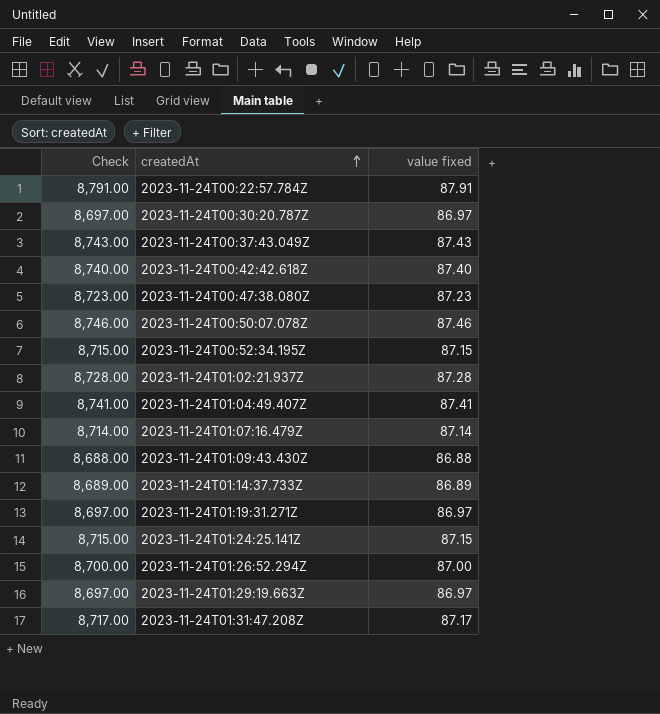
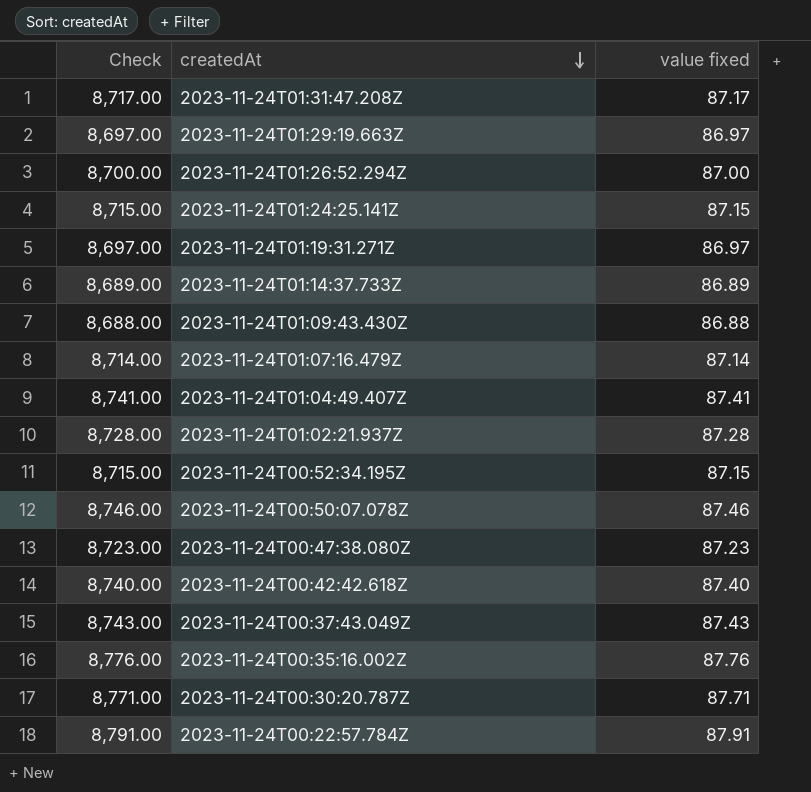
row order: createdAt ascending -> createdAt descending
row 2023-11-24T00:35:16.002Z: none -> 8,776.00 | 87.76
2023-11-24T00:30:20.787Z | Check: 8,697.00 -> 8,771.00
2023-11-24T00:30:20.787Z | value fixed: 86.97 -> 87.71

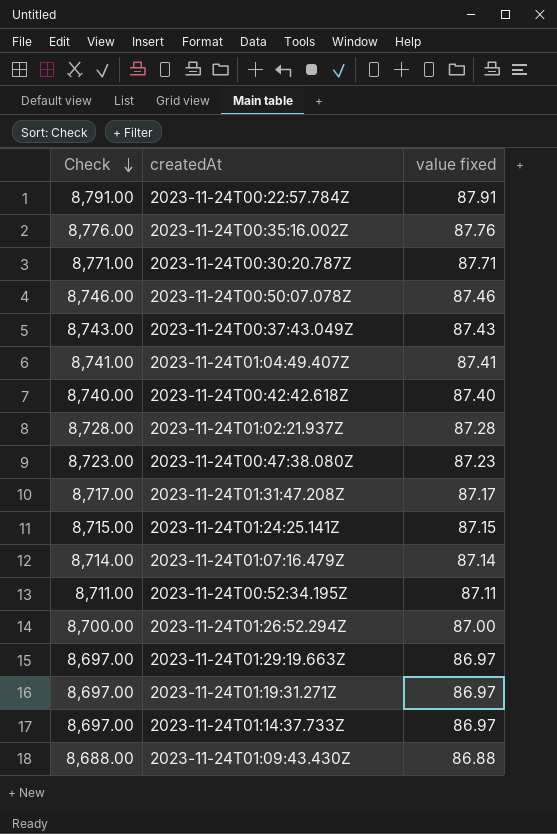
row order: createdAt descending -> Check descending
2023-11-24T00:52:34.195Z | Check: 8,715.00 -> 8,711.00
2023-11-24T00:52:34.195Z | value fixed: 87.15 -> 87.11
2023-11-24T01:14:37.733Z | Check: 8,689.00 -> 8,697.00
2023-11-24T01:14:37.733Z | value fixed: 86.89 -> 86.97

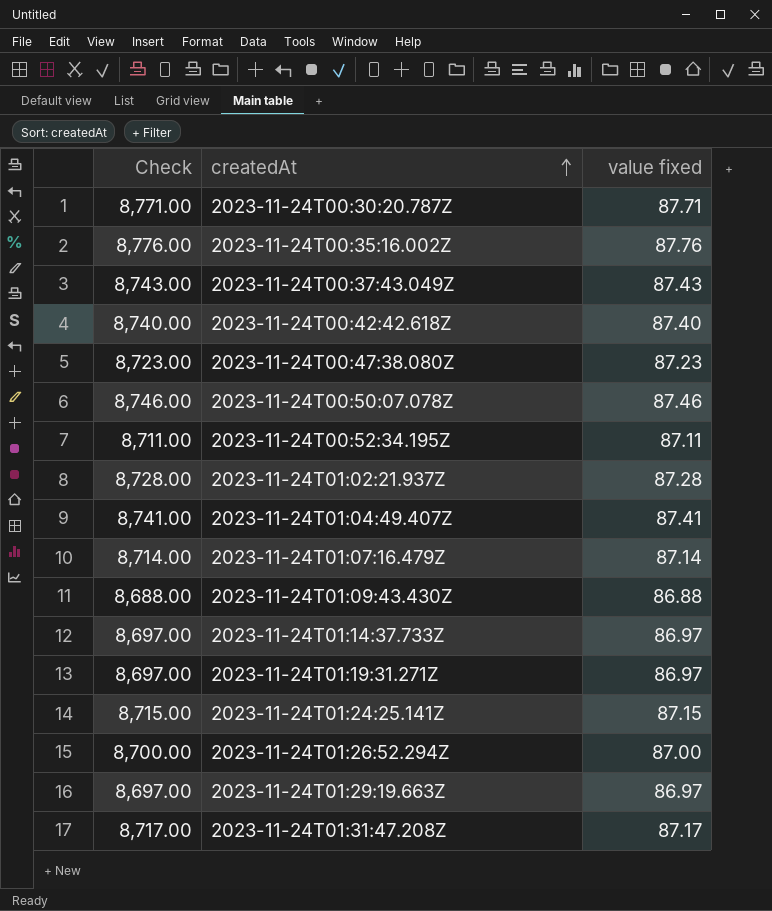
row order: Check descending -> createdAt ascending
row 2023-11-24T00:22:57.784Z: 8,791.00 | 87.91 -> none

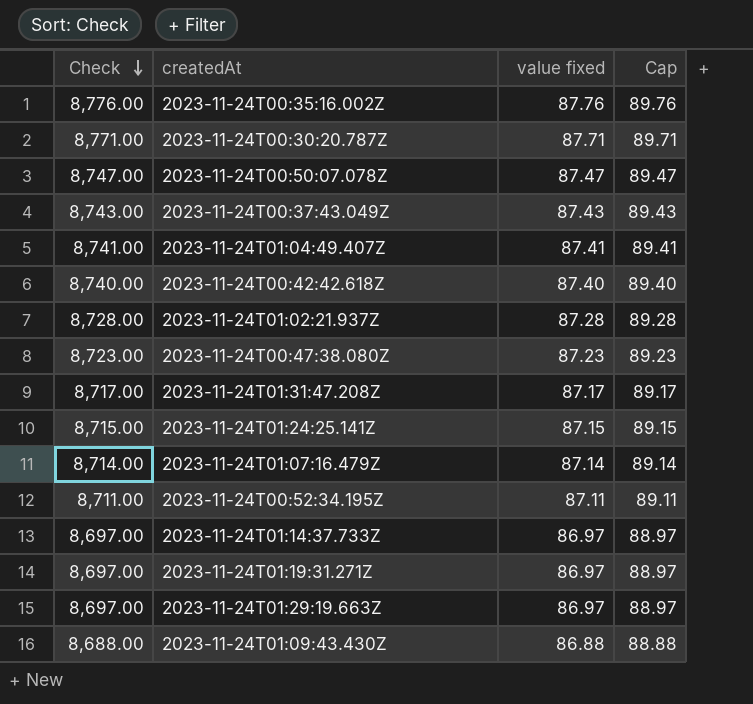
row order: createdAt ascending -> Check descending
column Cap | formula: none -> [value fixed] + 2
row 2023-11-24T01:26:52.294Z: 8,700.00 | 87.00 -> none
2023-11-24T00:50:07.078Z | Check: 8,746.00 -> 8,747.00
2023-11-24T00:50:07.078Z | value fixed: 87.46 -> 87.47

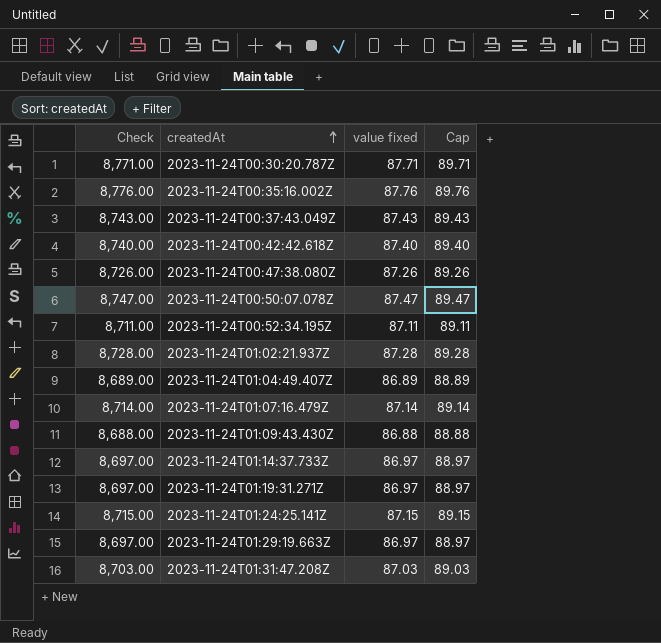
row order: Check descending -> createdAt ascending
2023-11-24T00:47:38.080Z | Check: 8,723.00 -> 8,726.00
2023-11-24T00:47:38.080Z | value fixed: 87.23 -> 87.26
2023-11-24T00:47:38.080Z | Cap: 89.23 -> 89.26
2023-11-24T01:04:49.407Z | Check: 8,741.00 -> 8,689.00
2023-11-24T01:04:49.407Z | value fixed: 87.41 -> 86.89
2023-11-24T01:04:49.407Z | Cap: 89.41 -> 88.89
2023-11-24T01:31:47.208Z | Check: 8,717.00 -> 8,703.00
2023-11-24T01:31:47.208Z | value fixed: 87.17 -> 87.03
2023-11-24T01:31:47.208Z | Cap: 89.17 -> 89.03

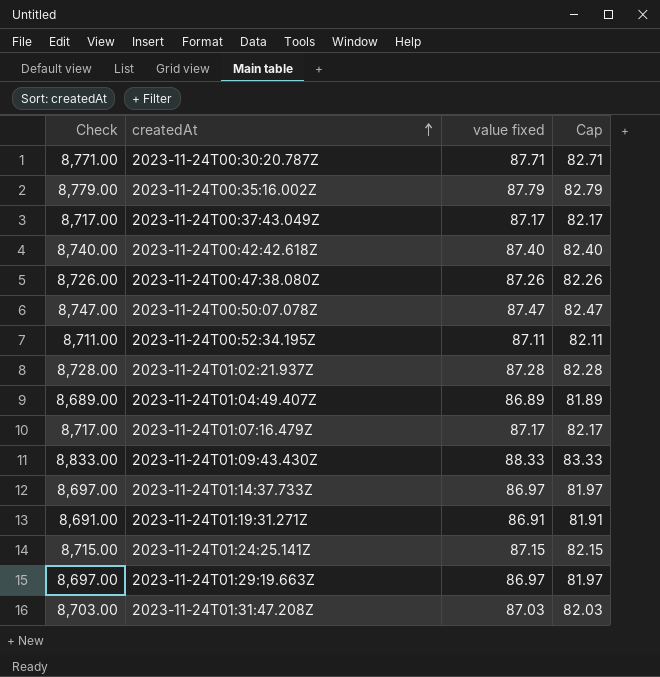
column Cap | formula: [value fixed] + 2 -> [value fixed] - 5
2023-11-24T00:35:16.002Z | Check: 8,776.00 -> 8,779.00
2023-11-24T00:35:16.002Z | value fixed: 87.76 -> 87.79
2023-11-24T00:37:43.049Z | Check: 8,743.00 -> 8,717.00
2023-11-24T00:37:43.049Z | value fixed: 87.43 -> 87.17
2023-11-24T01:07:16.479Z | Check: 8,714.00 -> 8,717.00
2023-11-24T01:07:16.479Z | value fixed: 87.14 -> 87.17
2023-11-24T01:09:43.430Z | Check: 8,688.00 -> 8,833.00
2023-11-24T01:09:43.430Z | value fixed: 86.88 -> 88.33
2023-11-24T01:19:31.271Z | Check: 8,697.00 -> 8,691.00
2023-11-24T01:19:31.271Z | value fixed: 86.97 -> 86.91

